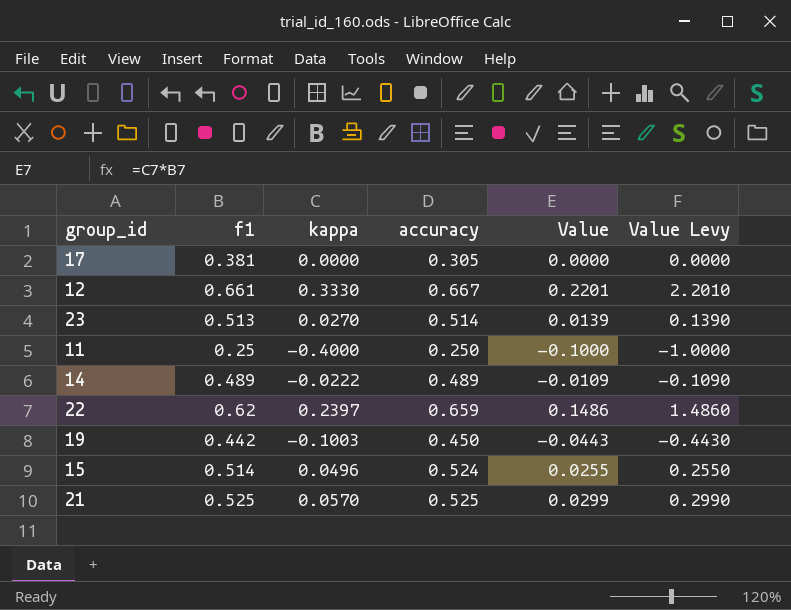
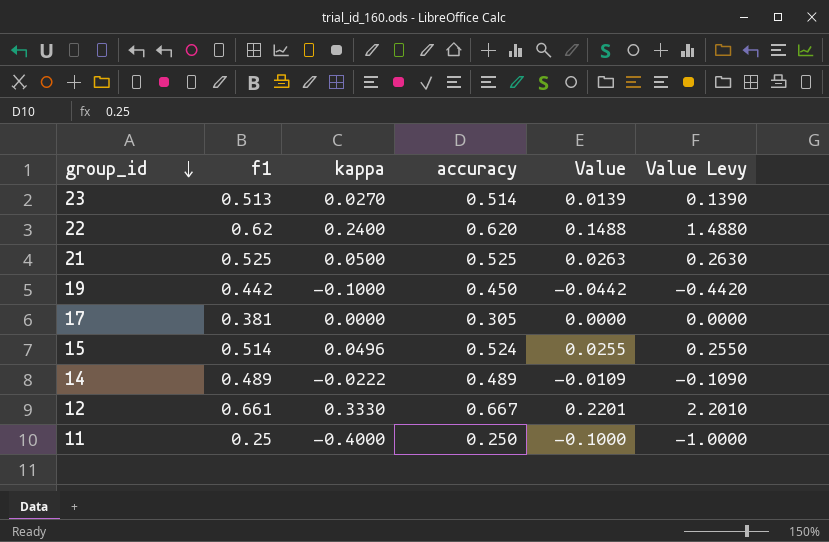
row order: none -> group_id descending
22 | kappa: 0.2397 -> 0.2400
22 | accuracy: 0.659 -> 0.620
22 | Value: 0.1486 -> 0.1488
22 | Value Levy: 1.4860 -> 1.4880
21 | kappa: 0.0570 -> 0.0500
21 | Value: 0.0299 -> 0.0263
21 | Value Levy: 0.2990 -> 0.2630
19 | kappa: -0.1003 -> -0.1000
19 | Value: -0.0443 -> -0.0442
19 | Value Levy: -0.4430 -> -0.4420

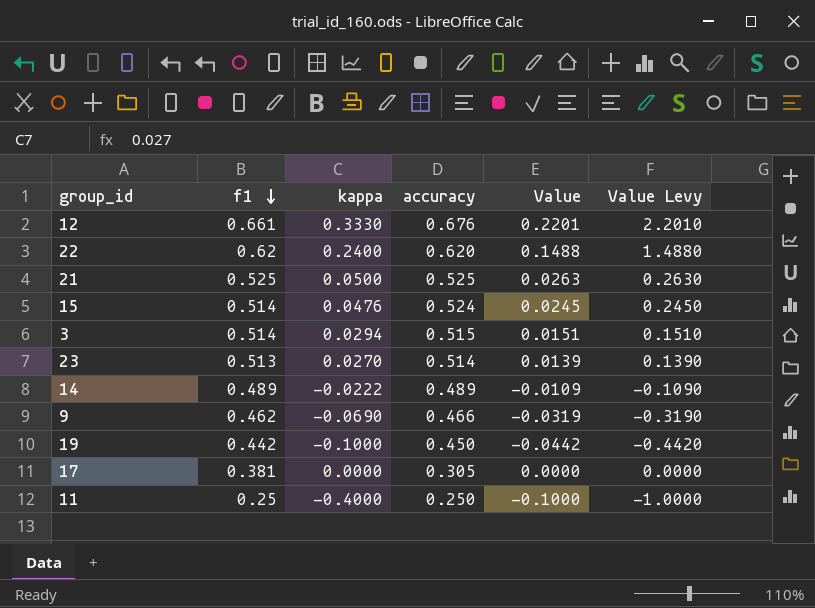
row order: group_id descending -> f1 descending
12 | accuracy: 0.667 -> 0.676
15 | kappa: 0.0496 -> 0.0476
15 | Value: 0.0255 -> 0.0245
15 | Value Levy: 0.2550 -> 0.2450
row 3: none -> 0.514 | 0.0294 | 0.515 | 0.0151 | 0.1510
row 9: none -> 0.462 | -0.0690 | 0.466 | -0.0319 | -0.3190

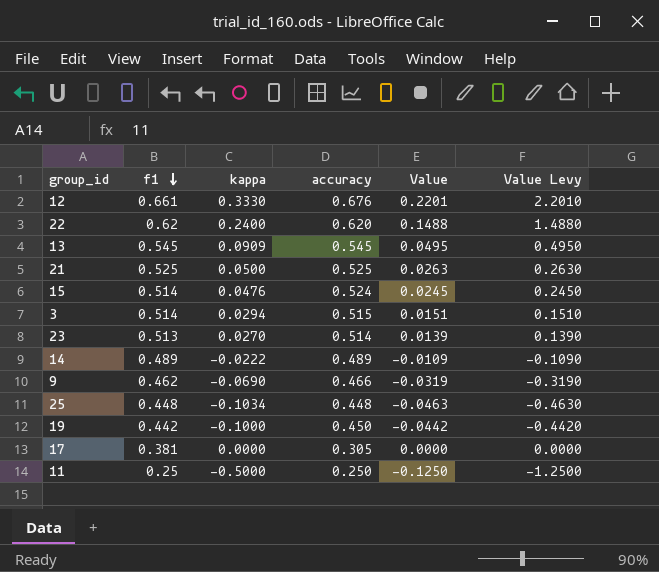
row 13: none -> 0.545 | 0.0909 | 0.545 | 0.0495 | 0.4950
row 25: none -> 0.448 | -0.1034 | 0.448 | -0.0463 | -0.4630
11 | kappa: -0.4000 -> -0.5000
11 | Value: -0.1000 -> -0.1250
11 | Value Levy: -1.0000 -> -1.2500

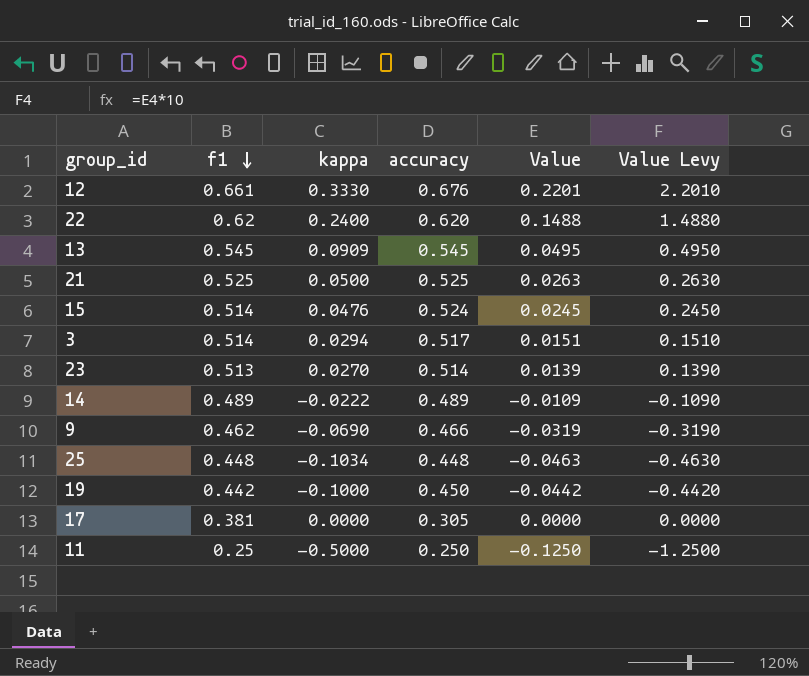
3 | accuracy: 0.515 -> 0.517

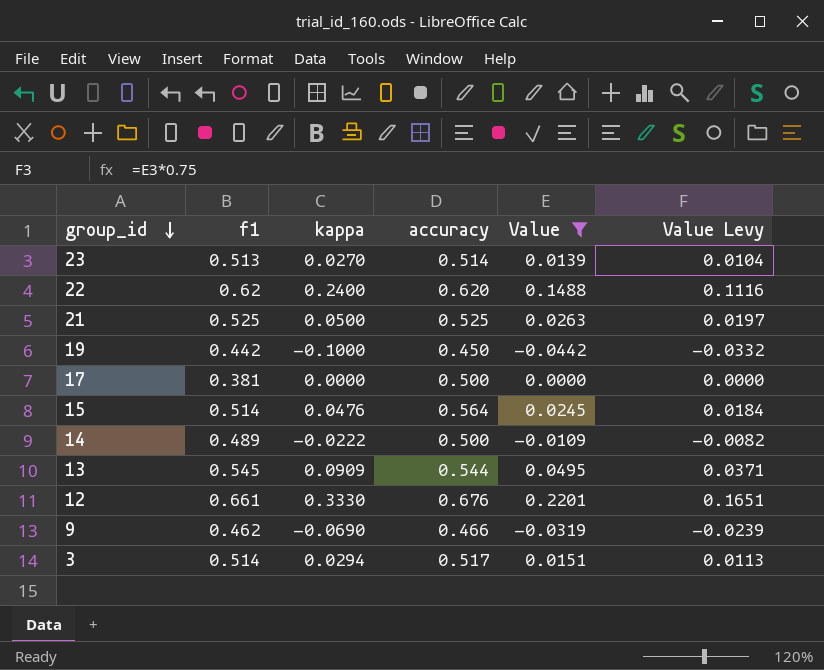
filter: none -> Value >= -0.0442
row order: f1 descending -> group_id descending
column Value Levy | formula: [Value] * 10 -> [Value] * 0.75
17 | accuracy: 0.305 -> 0.500
15 | accuracy: 0.524 -> 0.564
14 | accuracy: 0.489 -> 0.500
13 | accuracy: 0.545 -> 0.544

